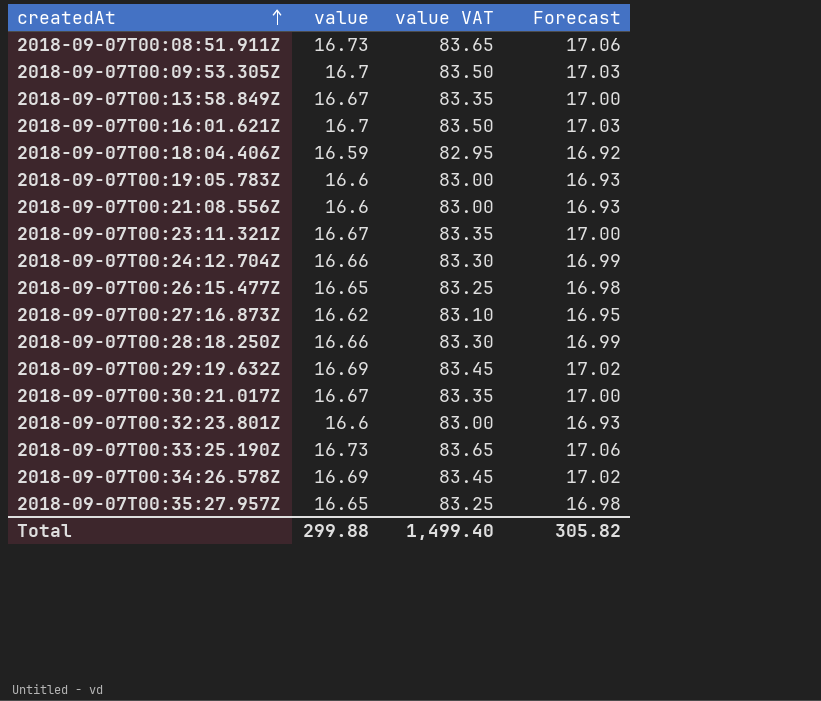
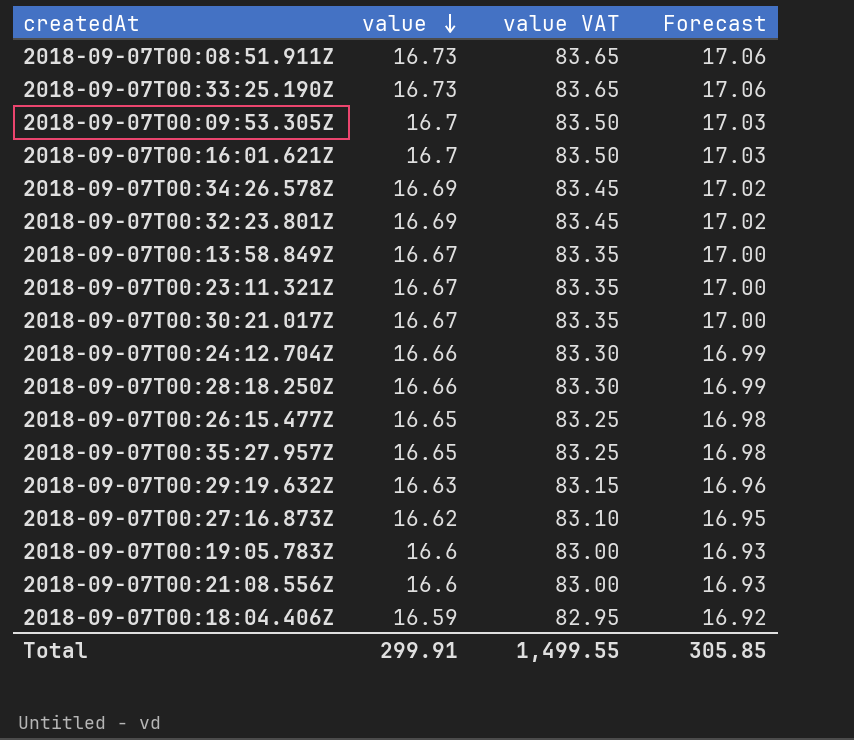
row order: createdAt ascending -> value descending
2018-09-07T00:32:23.801Z | value: 16.6 -> 16.69
2018-09-07T00:32:23.801Z | value VAT: 83.00 -> 83.45
2018-09-07T00:32:23.801Z | Forecast: 16.93 -> 17.02
2018-09-07T00:29:19.632Z | value: 16.69 -> 16.63
2018-09-07T00:29:19.632Z | value VAT: 83.45 -> 83.15
2018-09-07T00:29:19.632Z | Forecast: 17.02 -> 16.96
Total | value: 299.88 -> 299.91
Total | value VAT: 1,499.40 -> 1,499.55
Total | Forecast: 305.82 -> 305.85

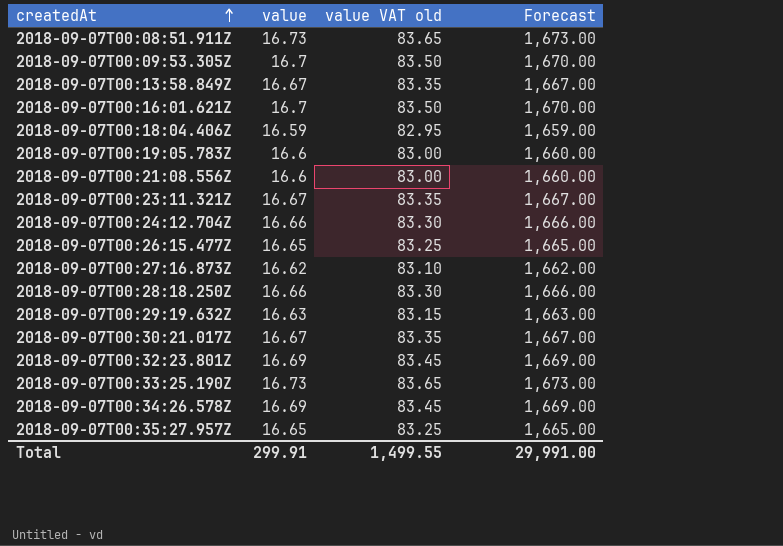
row order: value descending -> createdAt ascending
column name: value VAT -> value VAT old
column Forecast | formula: [value] * 1.02 -> [value] * 100
Total | Forecast: 305.85 -> 29,991.00

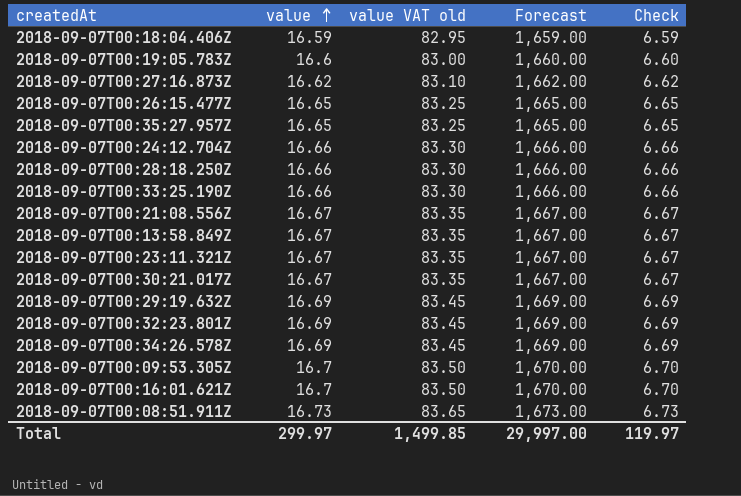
row order: createdAt ascending -> value ascending
column Check | formula: none -> [value] - 10
2018-09-07T00:33:25.190Z | value: 16.73 -> 16.66
2018-09-07T00:33:25.190Z | value VAT old: 83.65 -> 83.30
2018-09-07T00:33:25.190Z | Forecast: 1,673.00 -> 1,666.00
2018-09-07T00:21:08.556Z | value: 16.6 -> 16.67
2018-09-07T00:21:08.556Z | value VAT old: 83.00 -> 83.35
2018-09-07T00:21:08.556Z | Forecast: 1,660.00 -> 1,667.00
2018-09-07T00:29:19.632Z | value: 16.63 -> 16.69
2018-09-07T00:29:19.632Z | value VAT old: 83.15 -> 83.45
2018-09-07T00:29:19.632Z | Forecast: 1,663.00 -> 1,669.00
Total | value: 299.91 -> 299.97
Total | value VAT old: 1,499.55 -> 1,499.85
Total | Forecast: 29,991.00 -> 29,997.00

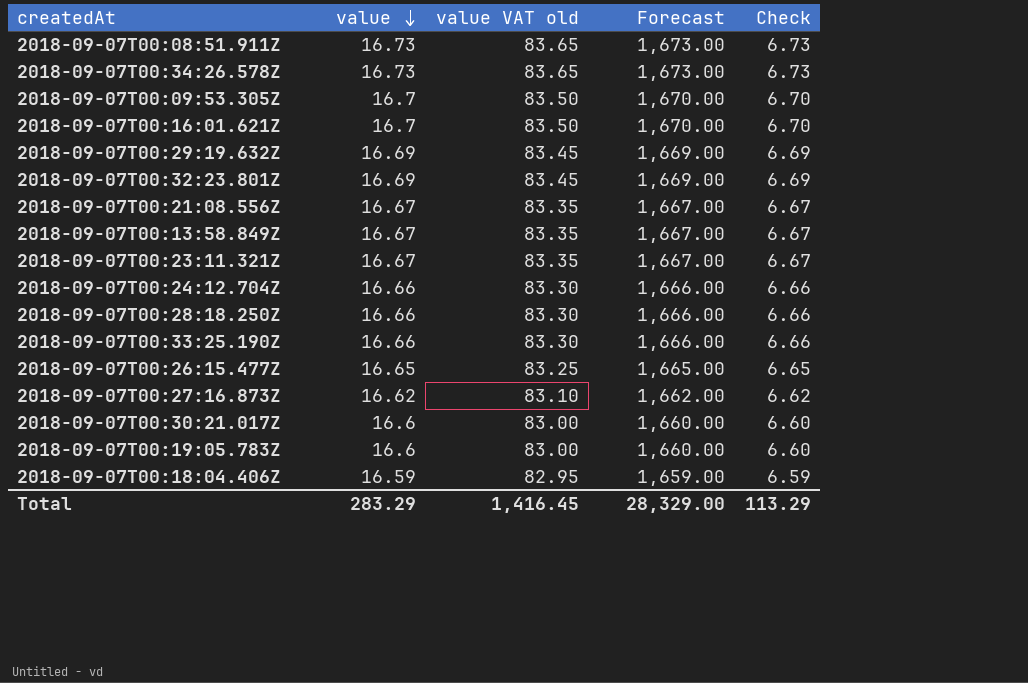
row order: value ascending -> value descending
row 2018-09-07T00:35:27.957Z: 16.65 | 83.25 | 1,665.00 | 6.65 -> none
2018-09-07T00:34:26.578Z | value: 16.69 -> 16.73
2018-09-07T00:34:26.578Z | value VAT old: 83.45 -> 83.65
2018-09-07T00:34:26.578Z | Forecast: 1,669.00 -> 1,673.00
2018-09-07T00:34:26.578Z | Check: 6.69 -> 6.73
2018-09-07T00:30:21.017Z | value: 16.67 -> 16.6
2018-09-07T00:30:21.017Z | value VAT old: 83.35 -> 83.00
2018-09-07T00:30:21.017Z | Forecast: 1,667.00 -> 1,660.00
2018-09-07T00:30:21.017Z | Check: 6.67 -> 6.60
Total | value: 299.97 -> 283.29
Total | value VAT old: 1,499.85 -> 1,416.45
Total | Forecast: 29,997.00 -> 28,329.00
Total | Check: 119.97 -> 113.29

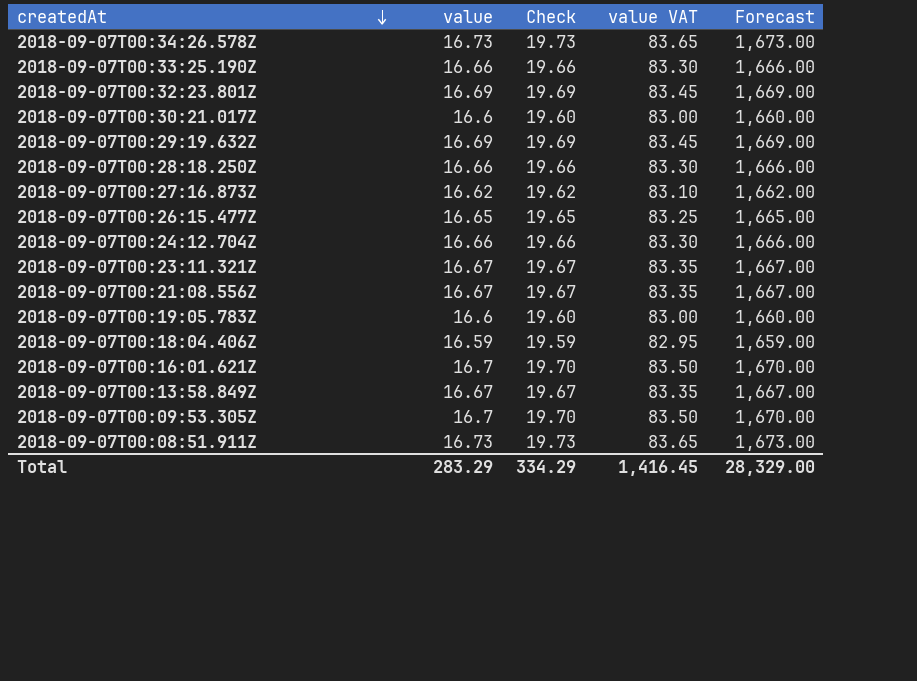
row order: value descending -> createdAt descending
column Check | formula: [value] - 10 -> [value] + 3
column Check | position: 5 -> 3
column name: value VAT old -> value VAT
Total | Check: 113.29 -> 334.29

